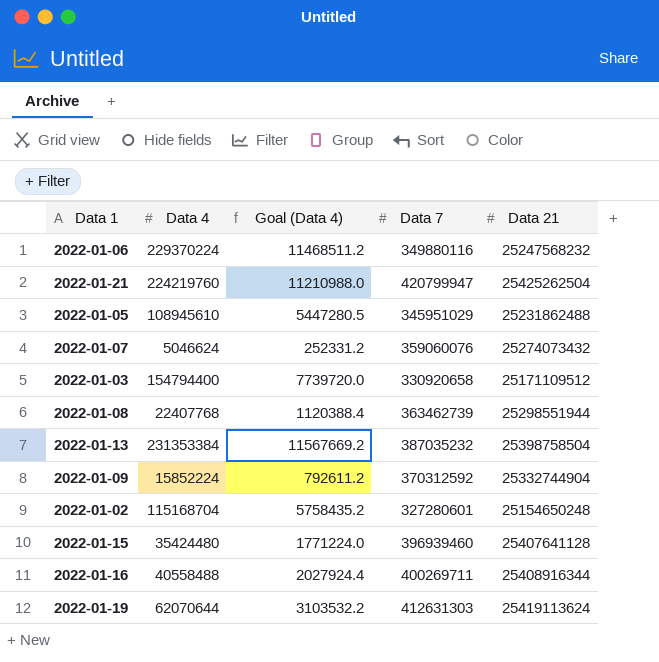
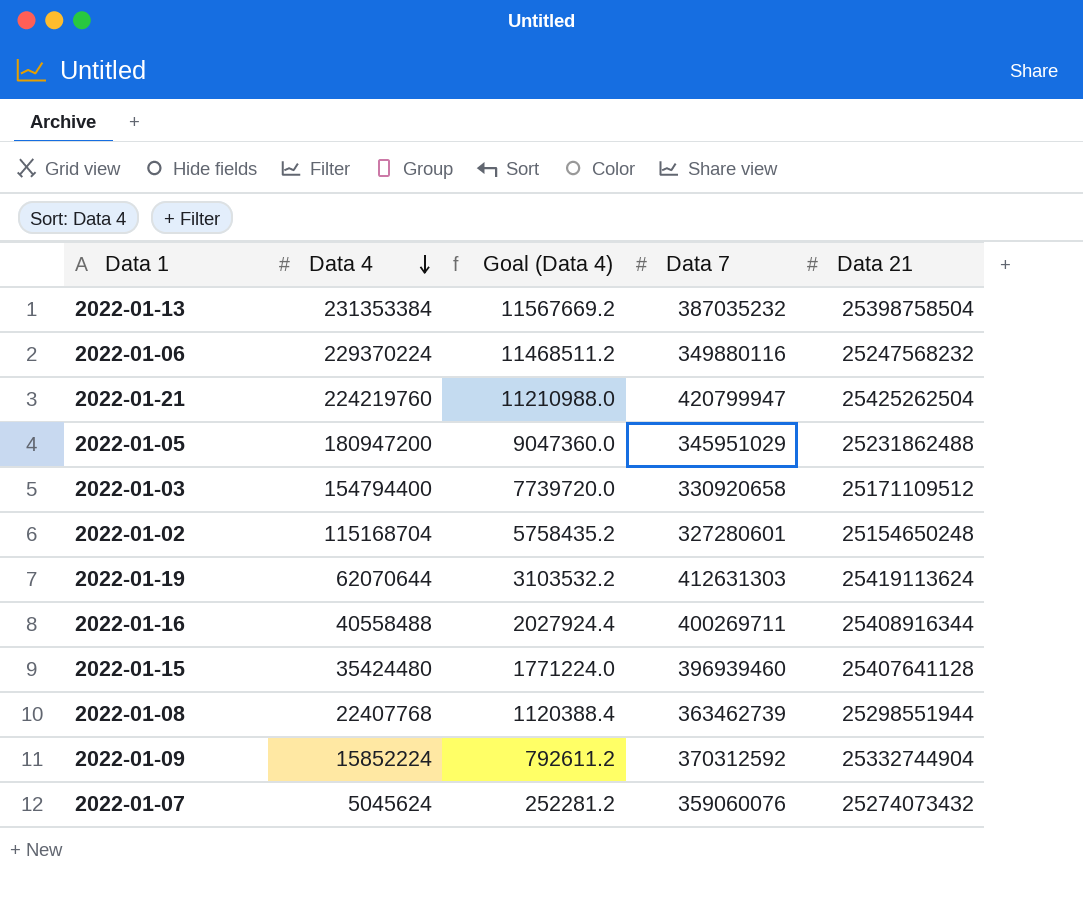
row order: none -> Data 4 descending
2022-01-05 | Data 4: 108945610 -> 180947200
2022-01-05 | Goal (Data 4): 5447280.5 -> 9047360.0
2022-01-07 | Data 4: 5046624 -> 5045624
2022-01-07 | Goal (Data 4): 252331.2 -> 252281.2

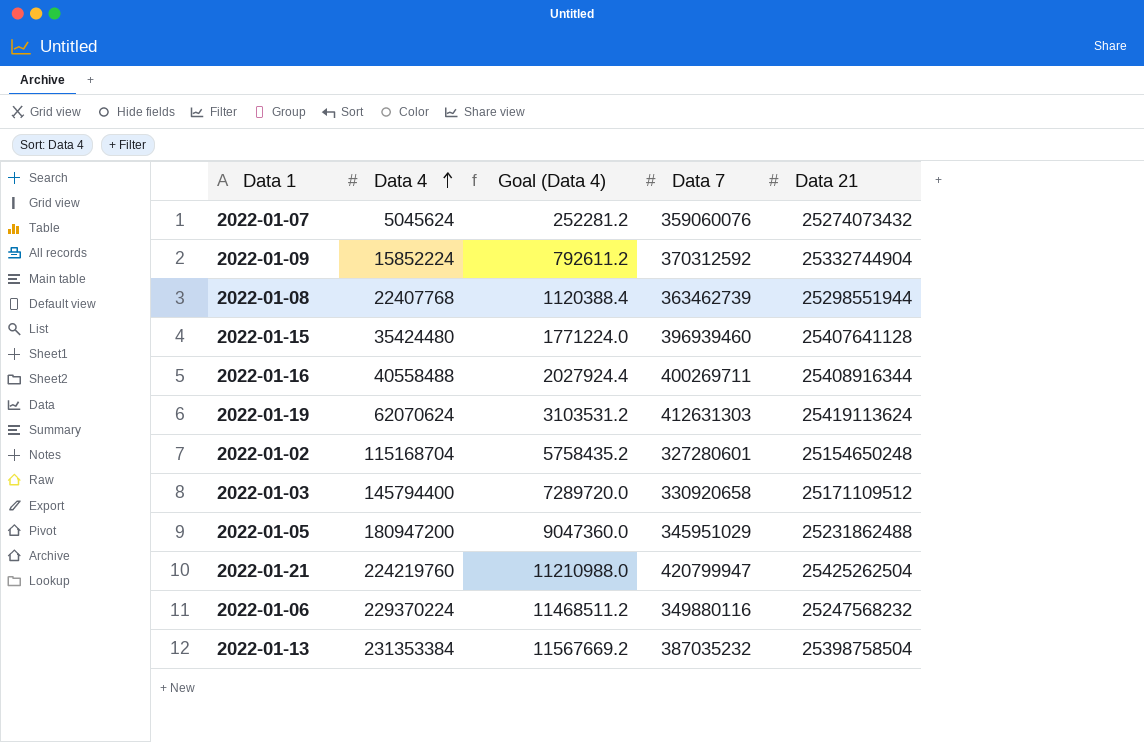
row order: Data 4 descending -> Data 4 ascending
2022-01-19 | Data 4: 62070644 -> 62070624
2022-01-19 | Goal (Data 4): 3103532.2 -> 3103531.2
2022-01-03 | Data 4: 154794400 -> 145794400
2022-01-03 | Goal (Data 4): 7739720.0 -> 7289720.0

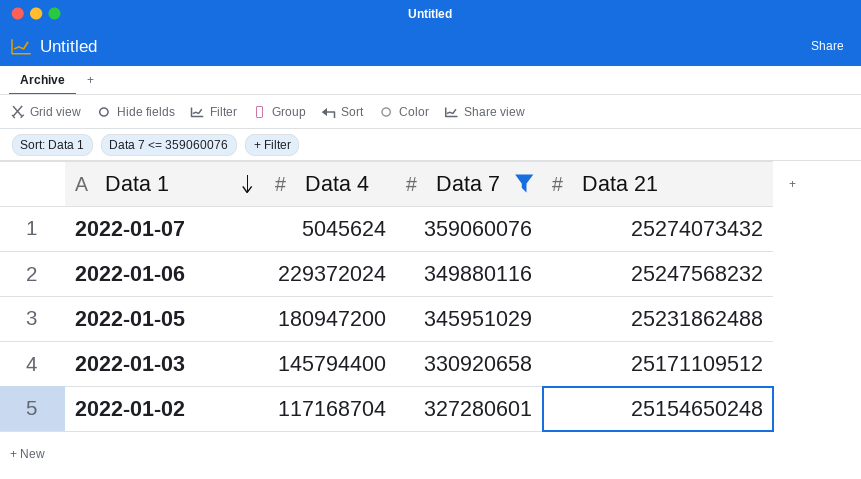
filter: none -> Data 7 <= 359060076
row order: Data 4 ascending -> Data 1 descending
column Goal (Data 4) | formula: [Data 4] * 0.05 -> none
2022-01-06 | Data 4: 229370224 -> 229372024
2022-01-02 | Data 4: 115168704 -> 117168704

